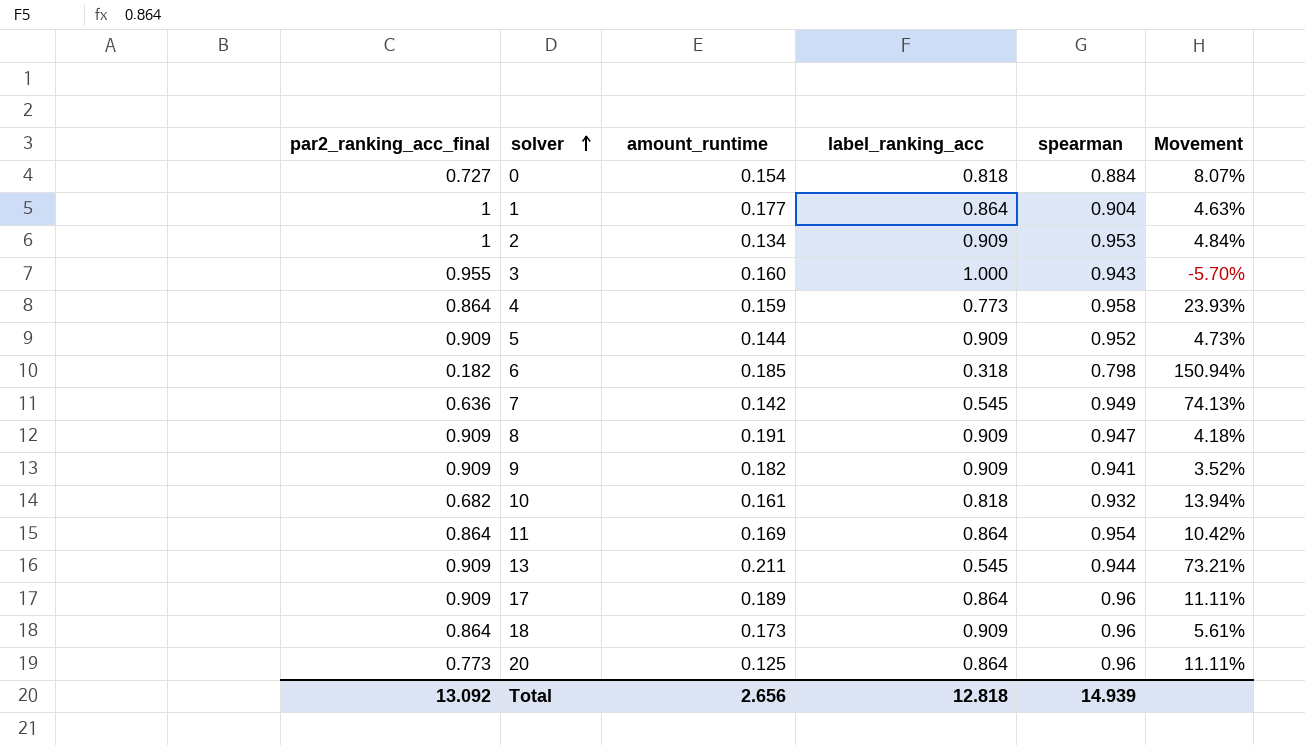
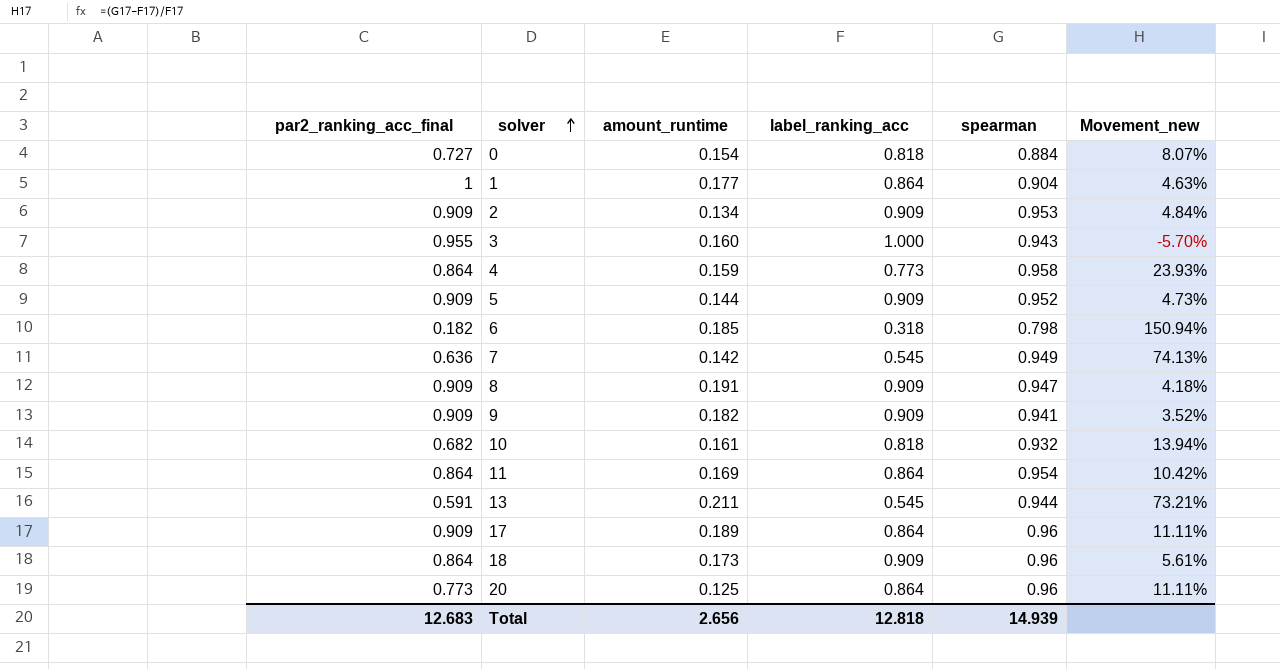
column name: Movement -> Movement_new
2 | par2_ranking_acc_final: 1 -> 0.909
13 | par2_ranking_acc_final: 0.909 -> 0.591
Total | par2_ranking_acc_final: 13.092 -> 12.683

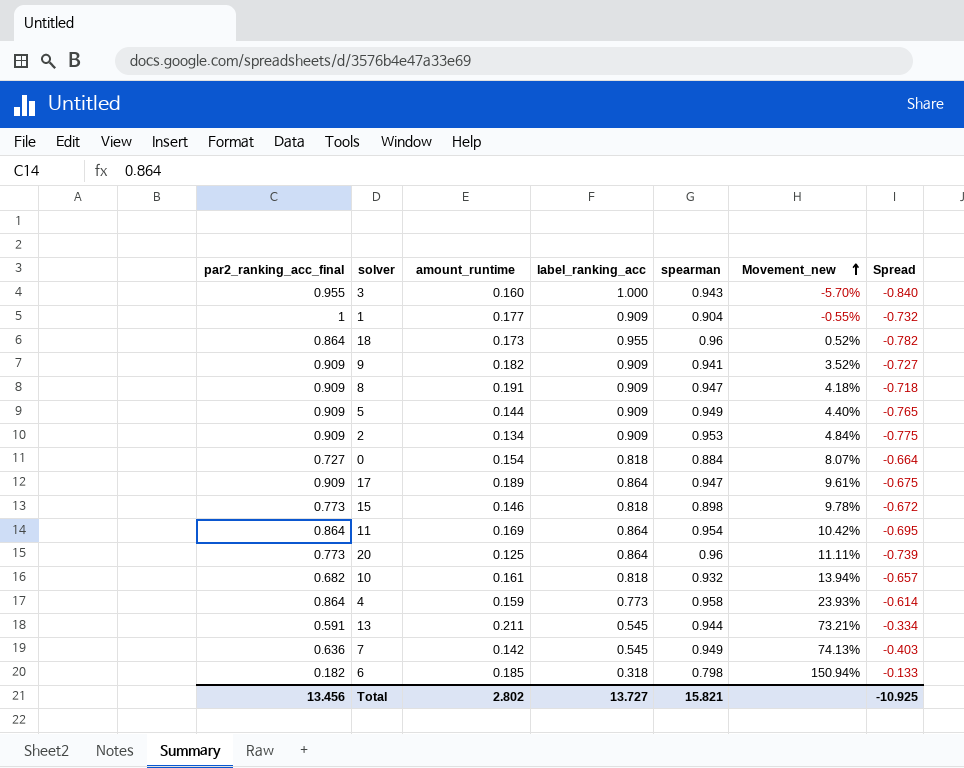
row order: solver ascending -> Movement_new ascending
column Spread | formula: none -> [amount_runtime] - [label_ranking_acc]
1 | label_ranking_acc: 0.864 -> 0.909
1 | Movement_new: 4.63% -> -0.55%
18 | label_ranking_acc: 0.909 -> 0.955
18 | Movement_new: 5.61% -> 0.52%
5 | spearman: 0.952 -> 0.949
5 | Movement_new: 4.73% -> 4.40%
17 | spearman: 0.96 -> 0.947
17 | Movement_new: 11.11% -> 9.61%
row 15: none -> 0.773 | 0.146 | 0.818 | 0.898 | 9.78% | -0.672
Total | par2_ranking_acc_final: 12.683 -> 13.456
Total | amount_runtime: 2.656 -> 2.802
Total | label_ranking_acc: 12.818 -> 13.727
Total | spearman: 14.939 -> 15.821

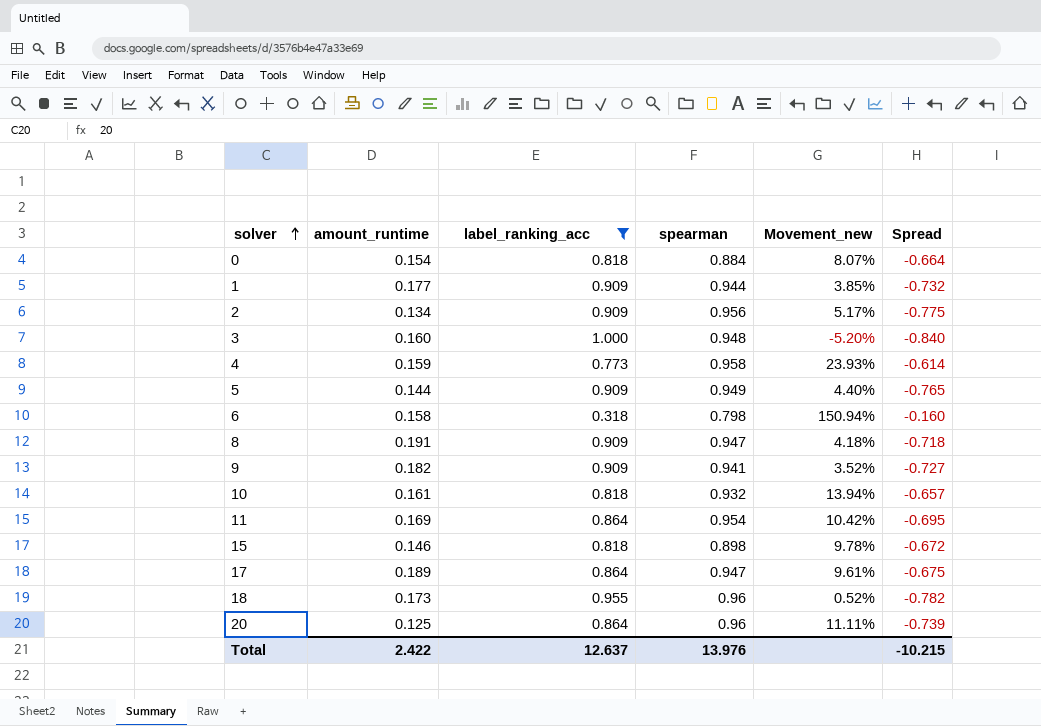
filter: none -> label_ranking_acc != 0.545
row order: Movement_new ascending -> solver ascending
column par2_ranking_acc_final | position: 1 -> none
1 | spearman: 0.904 -> 0.944
1 | Movement_new: -0.55% -> 3.85%
2 | spearman: 0.953 -> 0.956
2 | Movement_new: 4.84% -> 5.17%
3 | spearman: 0.943 -> 0.948
3 | Movement_new: -5.70% -> -5.20%
6 | amount_runtime: 0.185 -> 0.158
6 | Spread: -0.133 -> -0.160
Total | amount_runtime: 2.802 -> 2.422
Total | label_ranking_acc: 13.727 -> 12.637
Total | spearman: 15.821 -> 13.976
Total | Spread: -10.925 -> -10.215

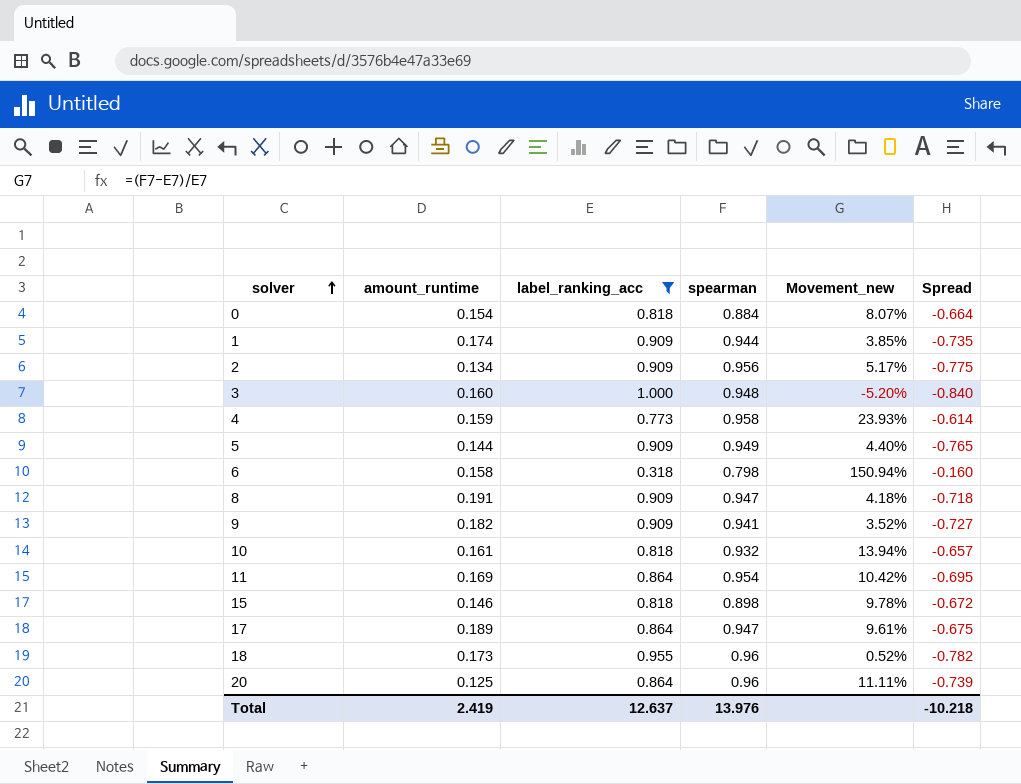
1 | amount_runtime: 0.177 -> 0.174
1 | Spread: -0.732 -> -0.735
Total | amount_runtime: 2.422 -> 2.419
Total | Spread: -10.215 -> -10.218

